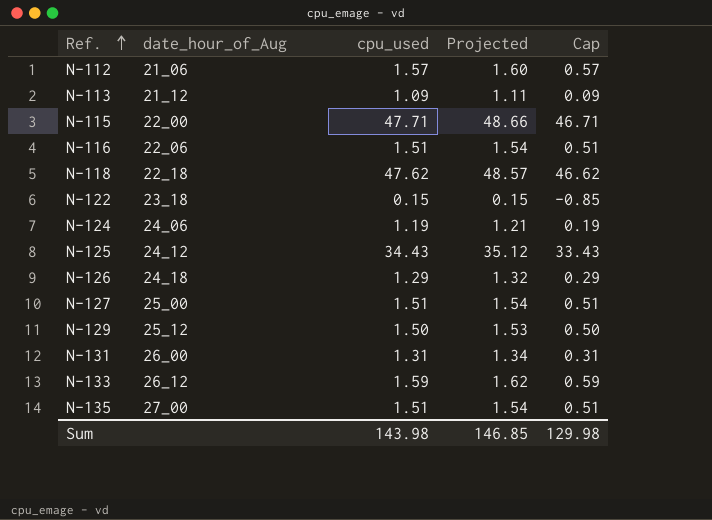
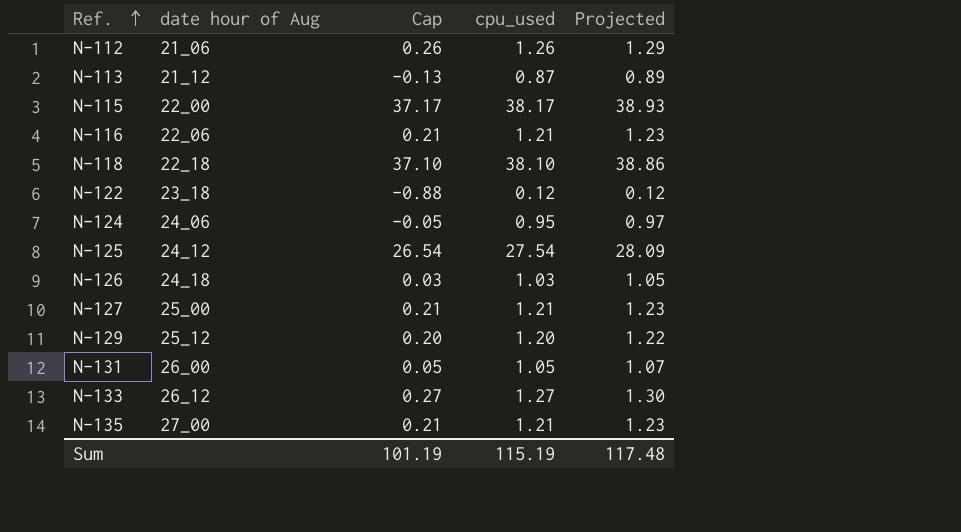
column name: date_hour_of_Aug -> date hour of Aug
column Cap | position: 5 -> 3
N-112 | Cap: 0.57 -> 0.26
N-112 | cpu_used: 1.57 -> 1.26
N-112 | Projected: 1.60 -> 1.29
N-113 | Cap: 0.09 -> -0.13
N-113 | cpu_used: 1.09 -> 0.87
N-113 | Projected: 1.11 -> 0.89
N-115 | Cap: 46.71 -> 37.17
N-115 | cpu_used: 47.71 -> 38.17
N-115 | Projected: 48.66 -> 38.93
N-116 | Cap: 0.51 -> 0.21
N-116 | cpu_used: 1.51 -> 1.21
N-116 | Projected: 1.54 -> 1.23
N-118 | Cap: 46.62 -> 37.10
N-118 | cpu_used: 47.62 -> 38.10
N-118 | Projected: 48.57 -> 38.86
N-122 | Cap: -0.85 -> -0.88
N-122 | cpu_used: 0.15 -> 0.12
N-122 | Projected: 0.15 -> 0.12
N-124 | Cap: 0.19 -> -0.05
N-124 | cpu_used: 1.19 -> 0.95
N-124 | Projected: 1.21 -> 0.97
N-125 | Cap: 33.43 -> 26.54
N-125 | cpu_used: 34.43 -> 27.54
N-125 | Projected: 35.12 -> 28.09
N-126 | Cap: 0.29 -> 0.03
N-126 | cpu_used: 1.29 -> 1.03
N-126 | Projected: 1.32 -> 1.05
N-127 | Cap: 0.51 -> 0.21
N-127 | cpu_used: 1.51 -> 1.21
N-127 | Projected: 1.54 -> 1.23
N-129 | Cap: 0.50 -> 0.20
N-129 | cpu_used: 1.50 -> 1.20
N-129 | Projected: 1.53 -> 1.22
N-131 | Cap: 0.31 -> 0.05
N-131 | cpu_used: 1.31 -> 1.05
N-131 | Projected: 1.34 -> 1.07
N-133 | Cap: 0.59 -> 0.27
N-133 | cpu_used: 1.59 -> 1.27
N-133 | Projected: 1.62 -> 1.30
N-135 | Cap: 0.51 -> 0.21
N-135 | cpu_used: 1.51 -> 1.21
N-135 | Projected: 1.54 -> 1.23
Sum | Cap: 129.98 -> 101.19
Sum | cpu_used: 143.98 -> 115.19
Sum | Projected: 146.85 -> 117.48

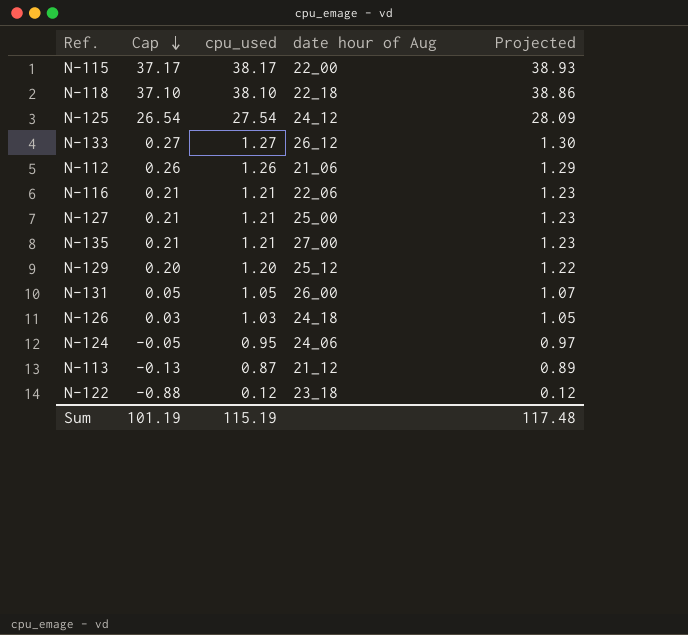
row order: Ref. ascending -> Cap descending
column date hour of Aug | position: 2 -> 4

